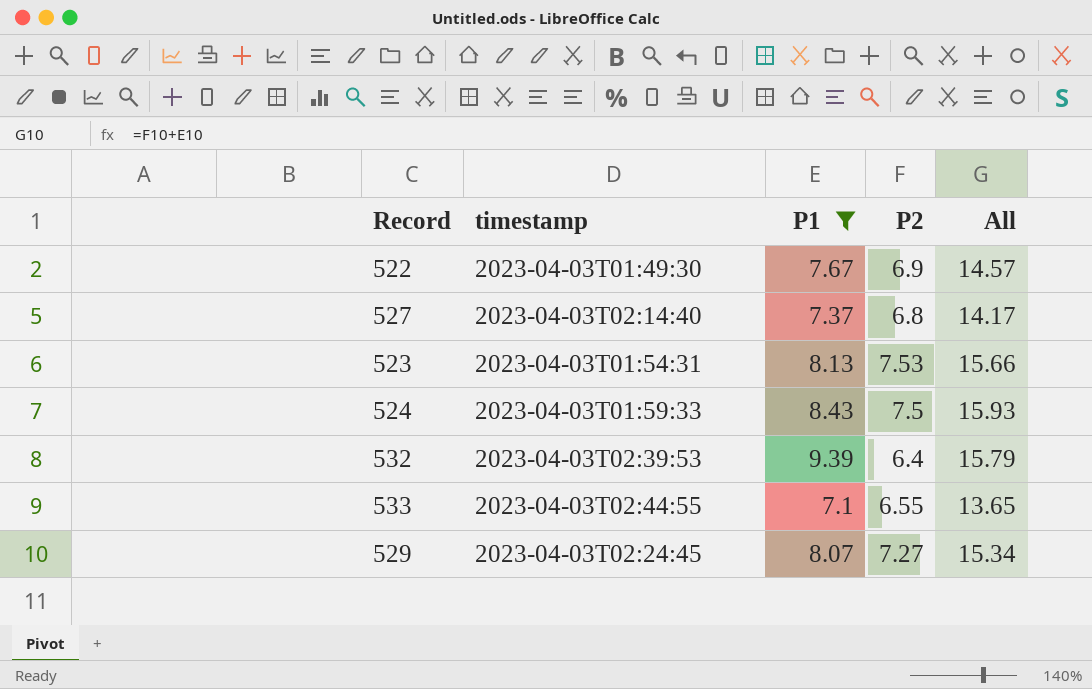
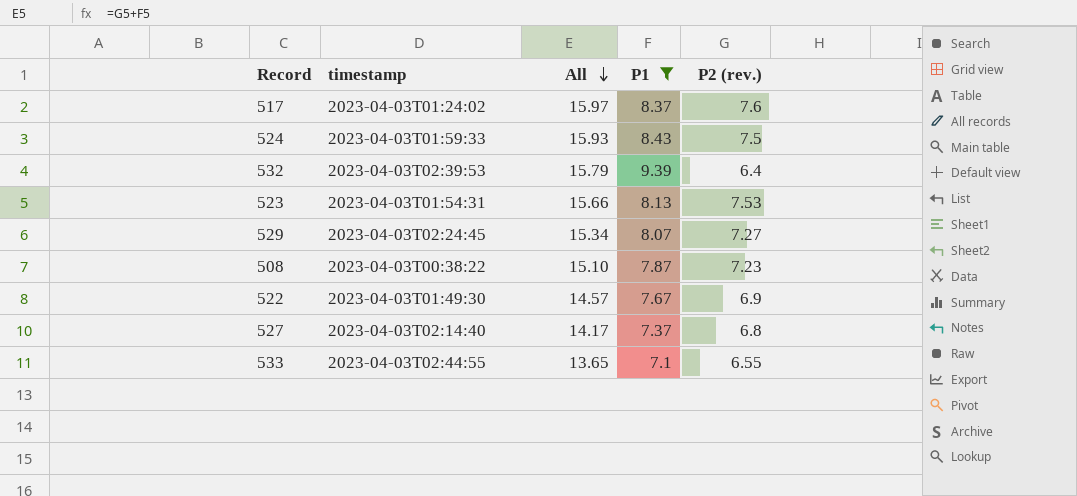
row order: none -> All descending
column All | position: 5 -> 3
column name: P2 -> P2 (rev.)
row 517: none -> 2023-04-03T01:24:02 | 15.97 | 8.37 | 7.6
row 508: none -> 2023-04-03T00:38:22 | 15.10 | 7.87 | 7.23

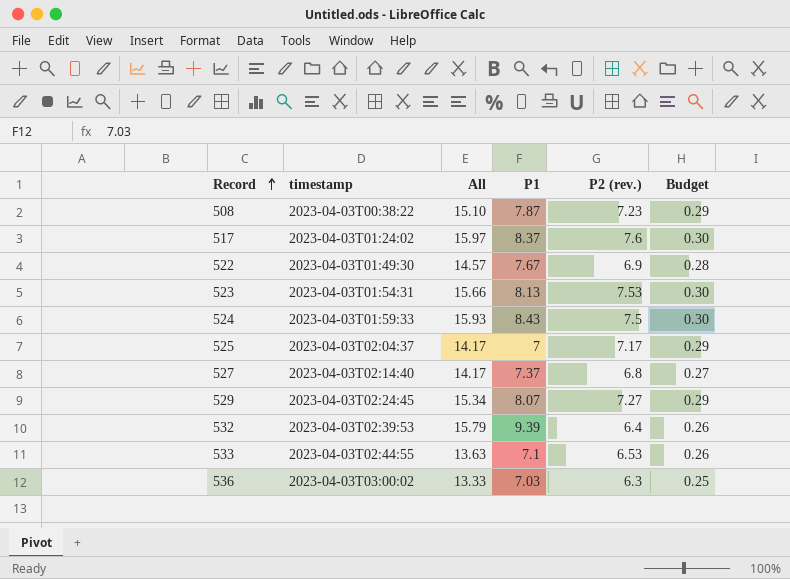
filter: P1 >= 7.1 -> none
row order: All descending -> Record ascending
column Budget | formula: none -> [P2 (rev.)] * 0.04
533 | All: 13.65 -> 13.63
533 | P2 (rev.): 6.55 -> 6.53

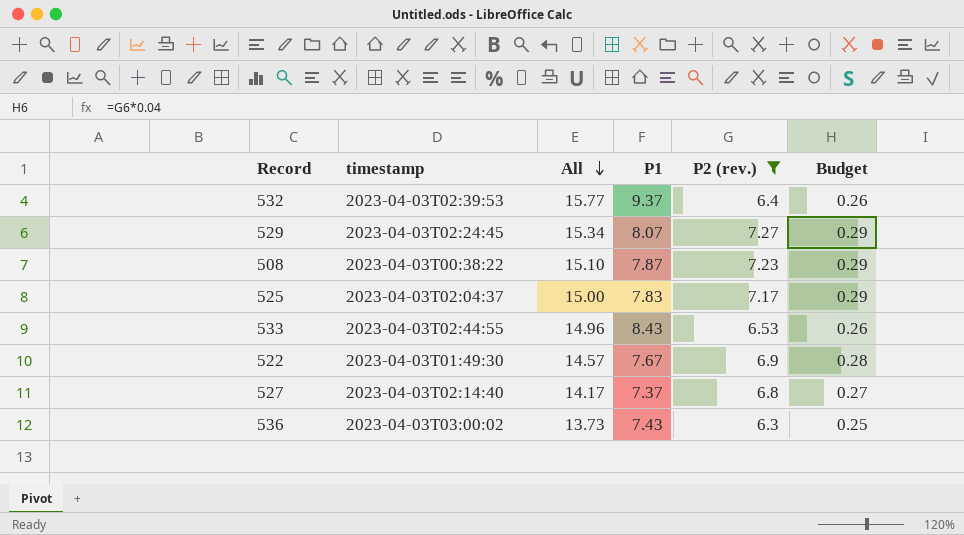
filter: none -> P2 (rev.) <= 7.27
row order: Record ascending -> All descending
532 | All: 15.79 -> 15.77
532 | P1: 9.39 -> 9.37
525 | All: 14.17 -> 15.00
525 | P1: 7 -> 7.83
533 | All: 13.63 -> 14.96
533 | P1: 7.1 -> 8.43
536 | All: 13.33 -> 13.73
536 | P1: 7.03 -> 7.43

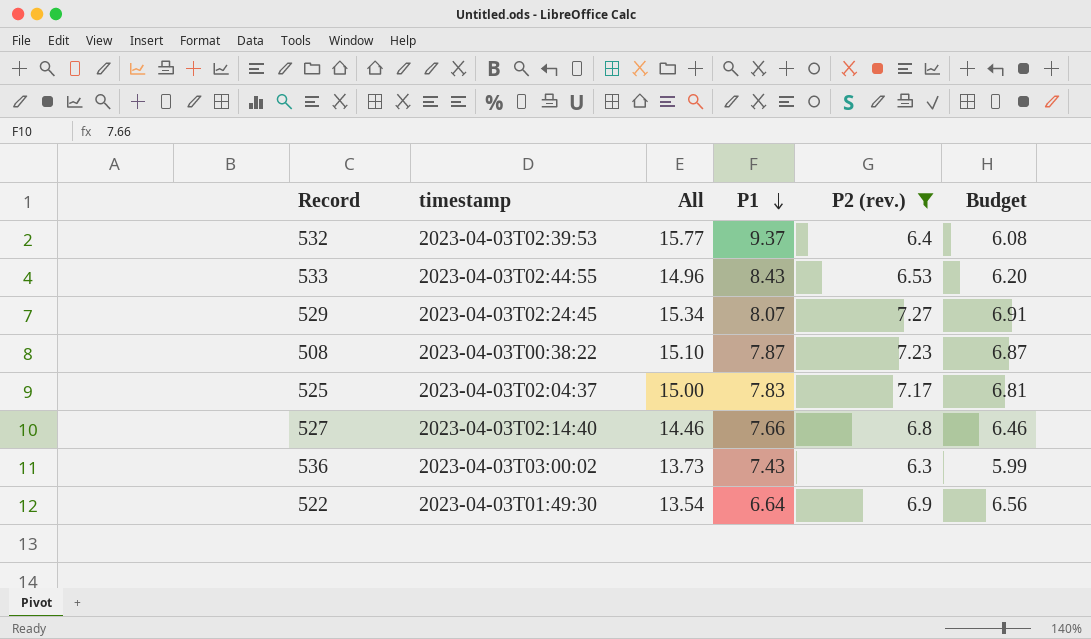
row order: All descending -> P1 descending
column Budget | formula: [P2 (rev.)] * 0.04 -> [P2 (rev.)] * 0.95
527 | All: 14.17 -> 14.46
527 | P1: 7.37 -> 7.66
522 | All: 14.57 -> 13.54
522 | P1: 7.67 -> 6.64

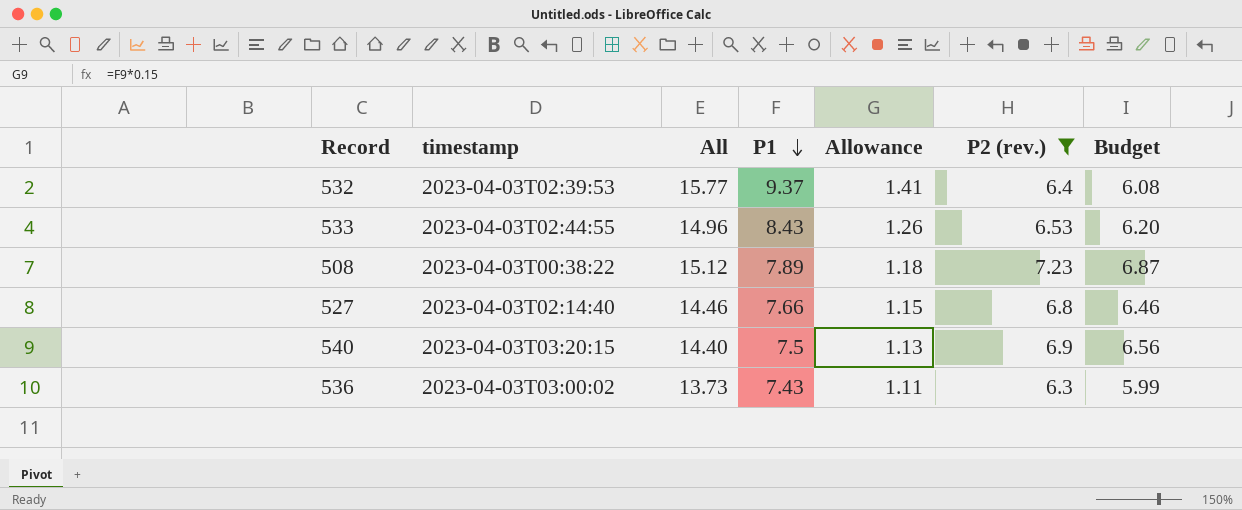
column Allowance | formula: none -> [P1] * 0.15
row 529: 2023-04-03T02:24:45 | 15.34 | 8.07 | 7.27 | 6.91 -> none
row 525: 2023-04-03T02:04:37 | 15.00 | 7.83 | 7.17 | 6.81 -> none
row 522: 2023-04-03T01:49:30 | 13.54 | 6.64 | 6.9 | 6.56 -> none
508 | All: 15.10 -> 15.12
508 | P1: 7.87 -> 7.89
row 540: none -> 2023-04-03T03:20:15 | 14.40 | 7.5 | 1.13 | 6.9 | 6.56

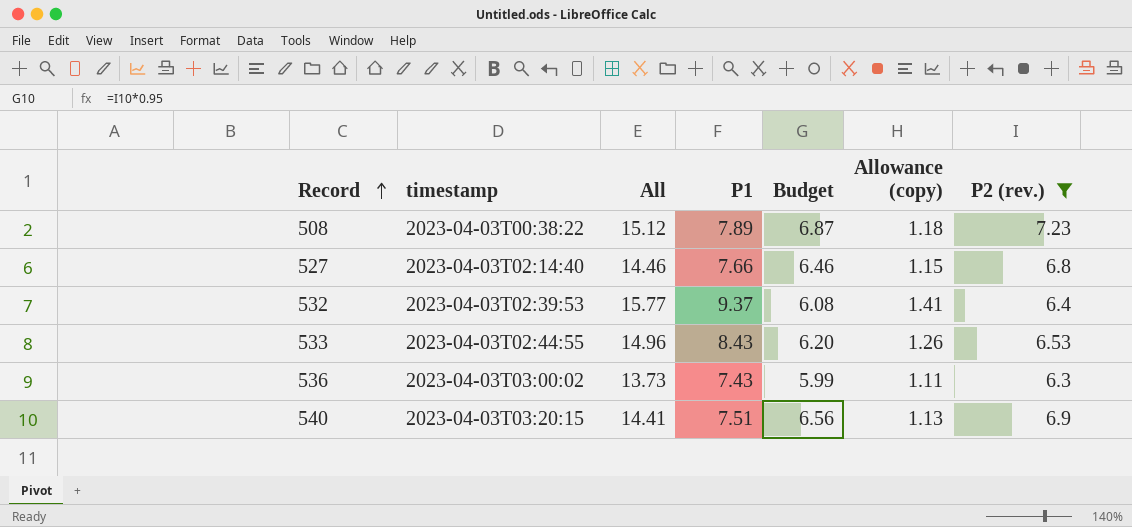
row order: P1 descending -> Record ascending
column Budget | position: 7 -> 5
column name: Allowance -> Allowance (copy)
540 | All: 14.40 -> 14.41
540 | P1: 7.5 -> 7.51

